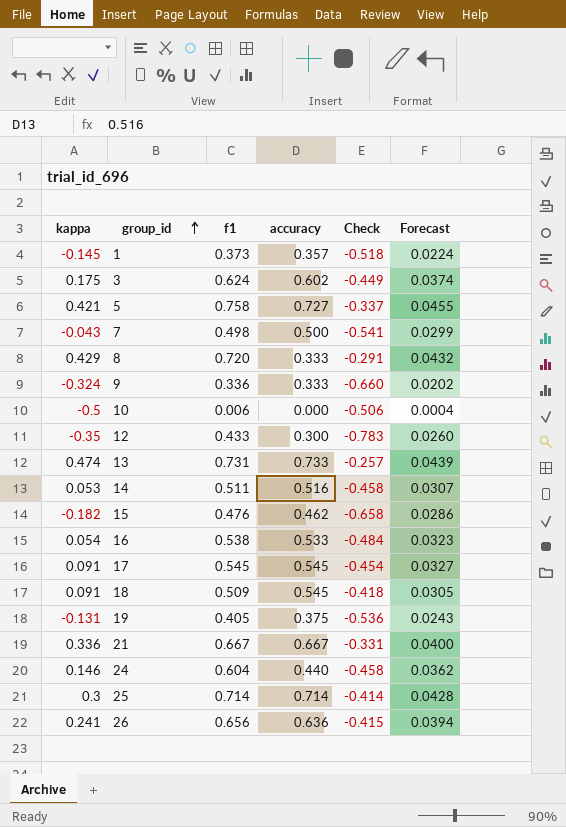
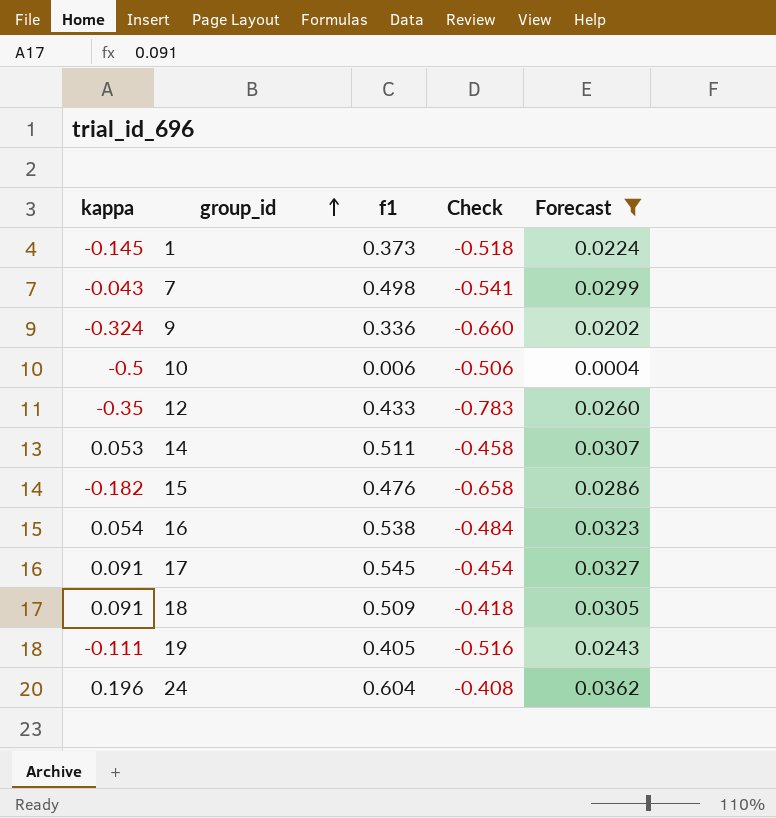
filter: none -> Forecast <= 0.0362
column accuracy | position: 4 -> none
19 | kappa: -0.131 -> -0.111
19 | Check: -0.536 -> -0.516
24 | kappa: 0.146 -> 0.196
24 | Check: -0.458 -> -0.408

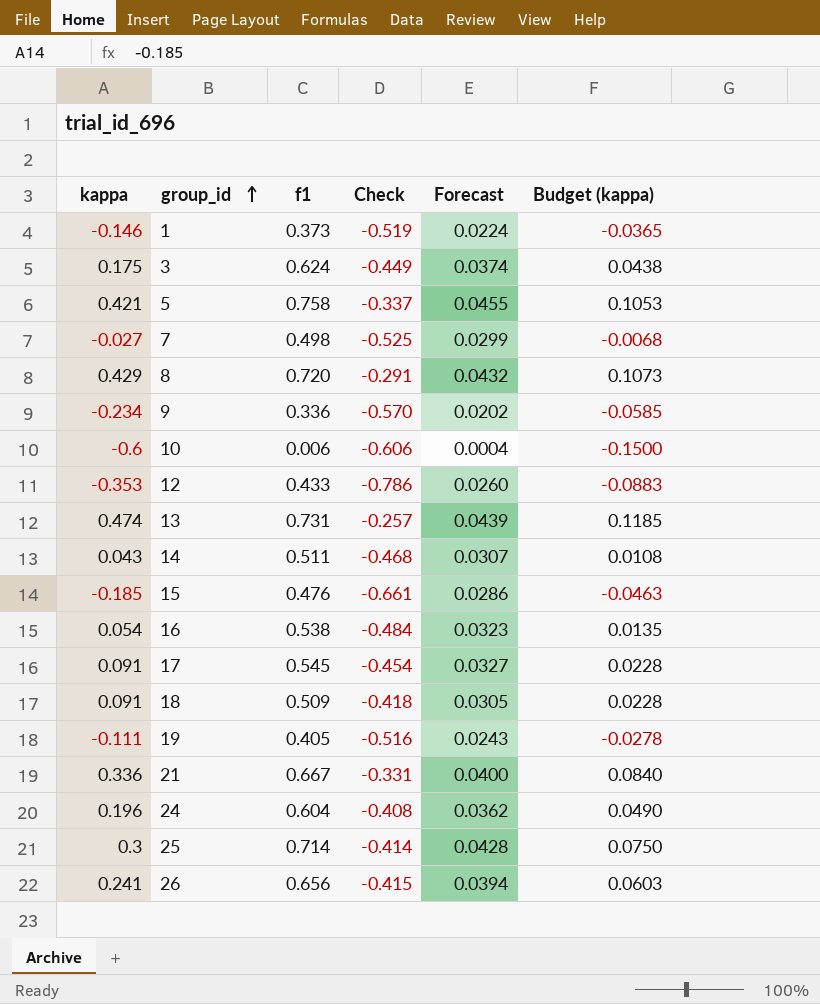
filter: Forecast <= 0.0362 -> none
column Budget (kappa) | formula: none -> [kappa] * 0.25
1 | kappa: -0.145 -> -0.146
1 | Check: -0.518 -> -0.519
7 | kappa: -0.043 -> -0.027
7 | Check: -0.541 -> -0.525
9 | kappa: -0.324 -> -0.234
9 | Check: -0.660 -> -0.570
10 | kappa: -0.5 -> -0.6
10 | Check: -0.506 -> -0.606
12 | kappa: -0.35 -> -0.353
12 | Check: -0.783 -> -0.786
14 | kappa: 0.053 -> 0.043
14 | Check: -0.458 -> -0.468
15 | kappa: -0.182 -> -0.185
15 | Check: -0.658 -> -0.661

